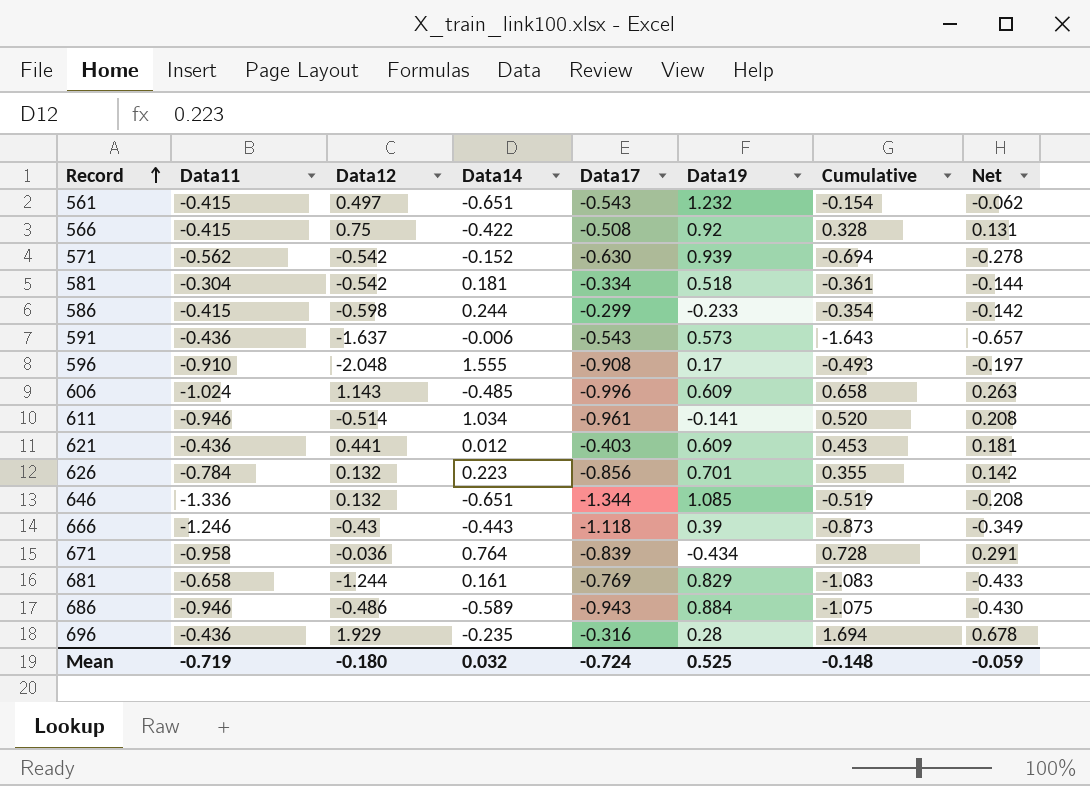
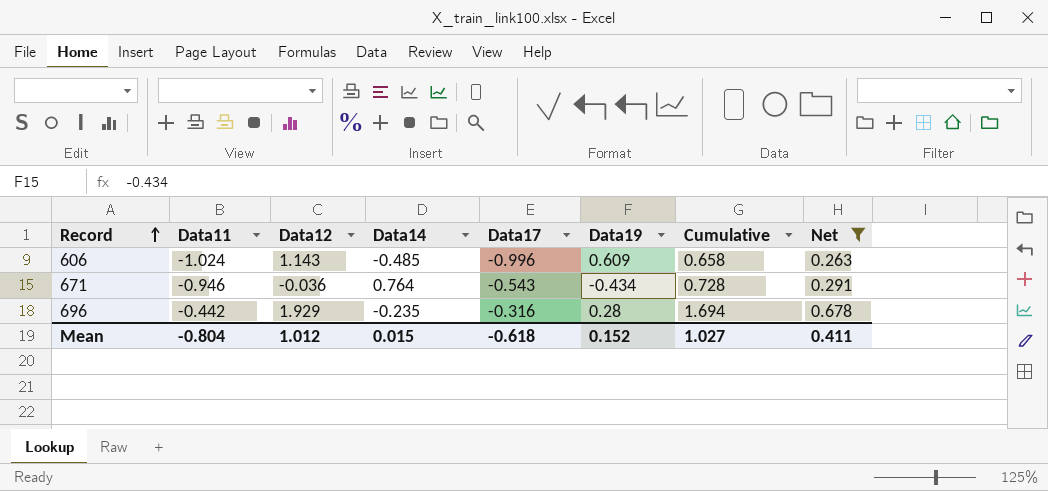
filter: none -> Net >= 0.263
671 | Data11: -0.958 -> -0.946
671 | Data17: -0.839 -> -0.543
696 | Data11: -0.436 -> -0.442
Mean | Data11: -0.719 -> -0.804
Mean | Data12: -0.180 -> 1.012
Mean | Data14: 0.032 -> 0.015
Mean | Data17: -0.724 -> -0.618
Mean | Data19: 0.525 -> 0.152
Mean | Cumulative: -0.148 -> 1.027
Mean | Net: -0.059 -> 0.411

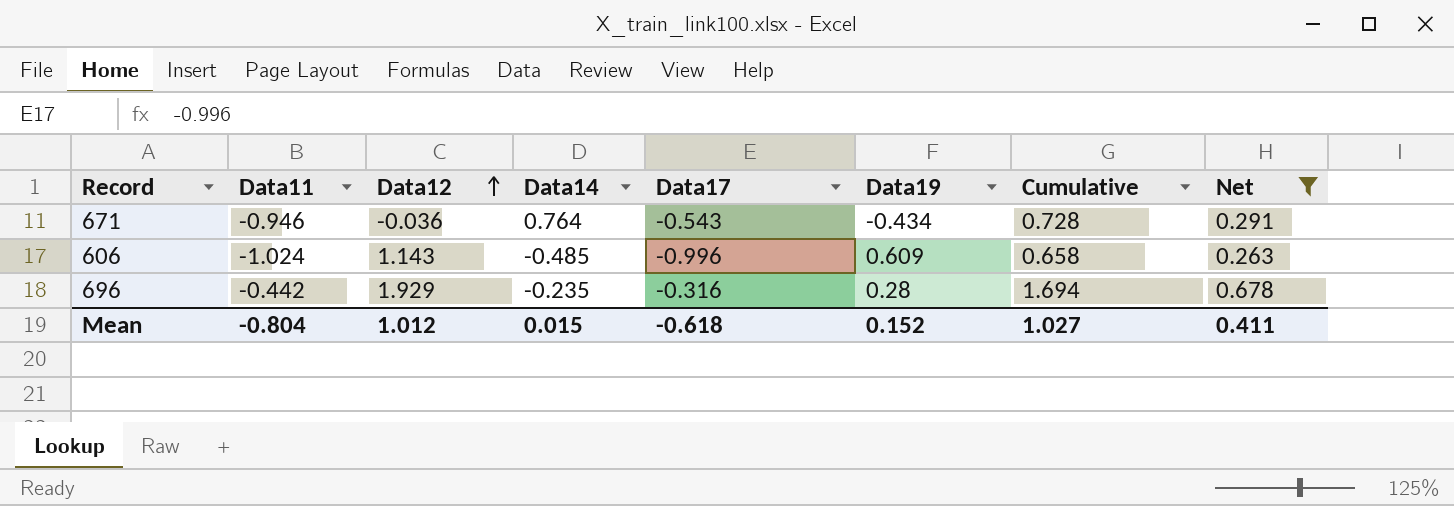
row order: Record ascending -> Data12 ascending

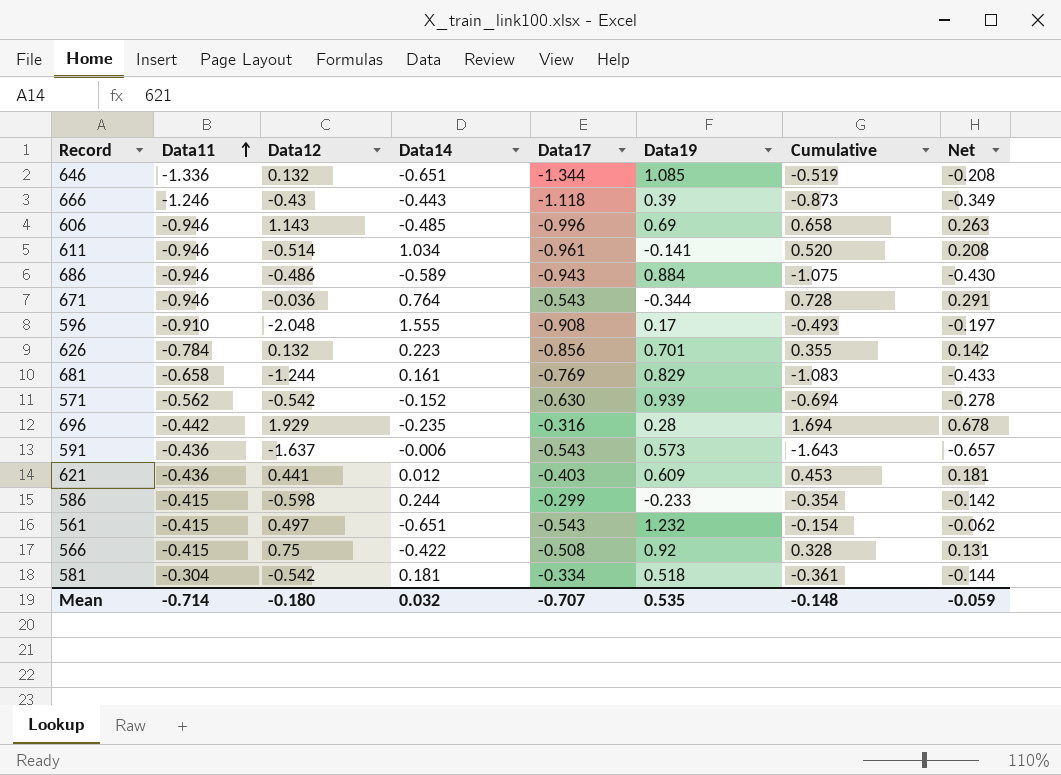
filter: Net >= 0.263 -> none
row order: Data12 ascending -> Data11 ascending
606 | Data11: -1.024 -> -0.946
606 | Data19: 0.609 -> 0.69
671 | Data19: -0.434 -> -0.344
Mean | Data11: -0.804 -> -0.714
Mean | Data12: 1.012 -> -0.180
Mean | Data14: 0.015 -> 0.032
Mean | Data17: -0.618 -> -0.707
Mean | Data19: 0.152 -> 0.535
Mean | Cumulative: 1.027 -> -0.148
Mean | Net: 0.411 -> -0.059

